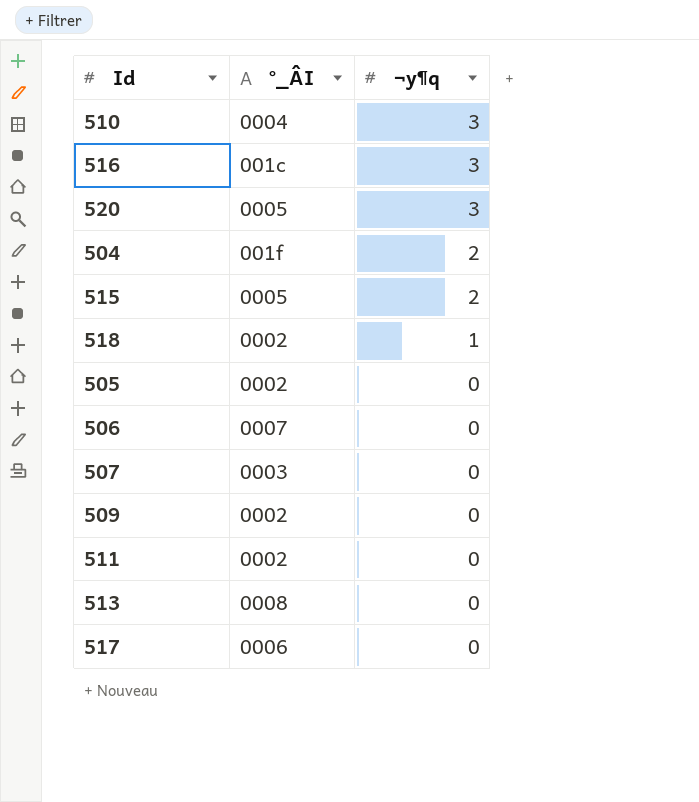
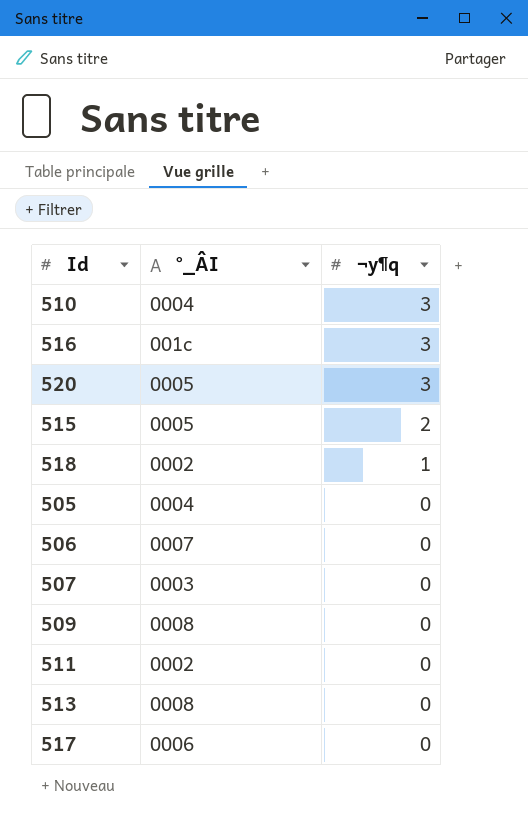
row 504: 001f | 2 -> none
505 | °_ÂI: 0002 -> 0004
509 | °_ÂI: 0002 -> 0008

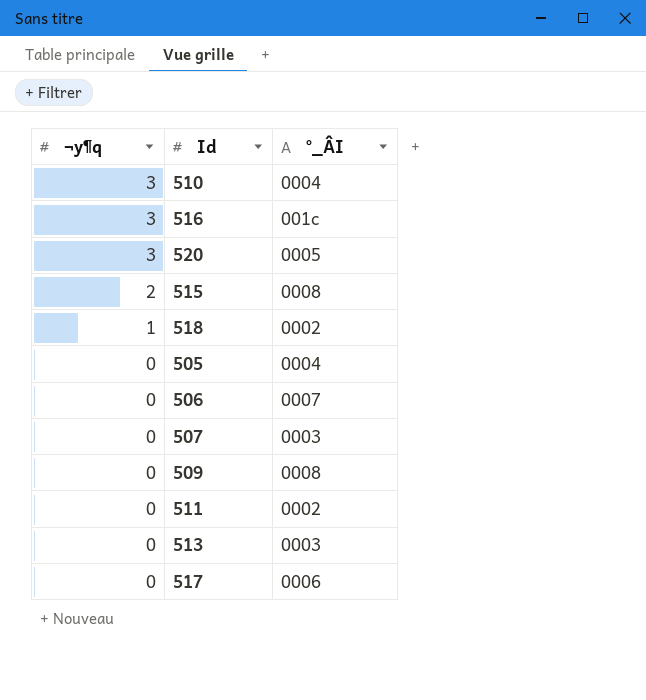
column ¬y¶q | position: 3 -> 1
515 | °_ÂI: 0005 -> 0008
513 | °_ÂI: 0008 -> 0003

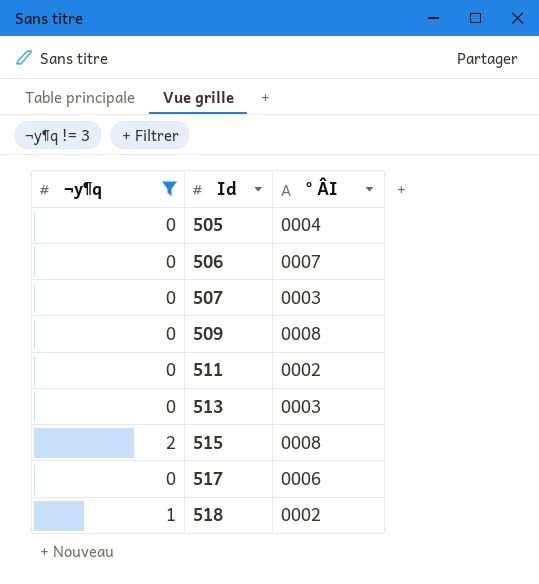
filter: none -> ¬y¶q != 3
row order: ¬y¶q descending -> Id ascending
column name: °_ÂI -> ° ÂI

